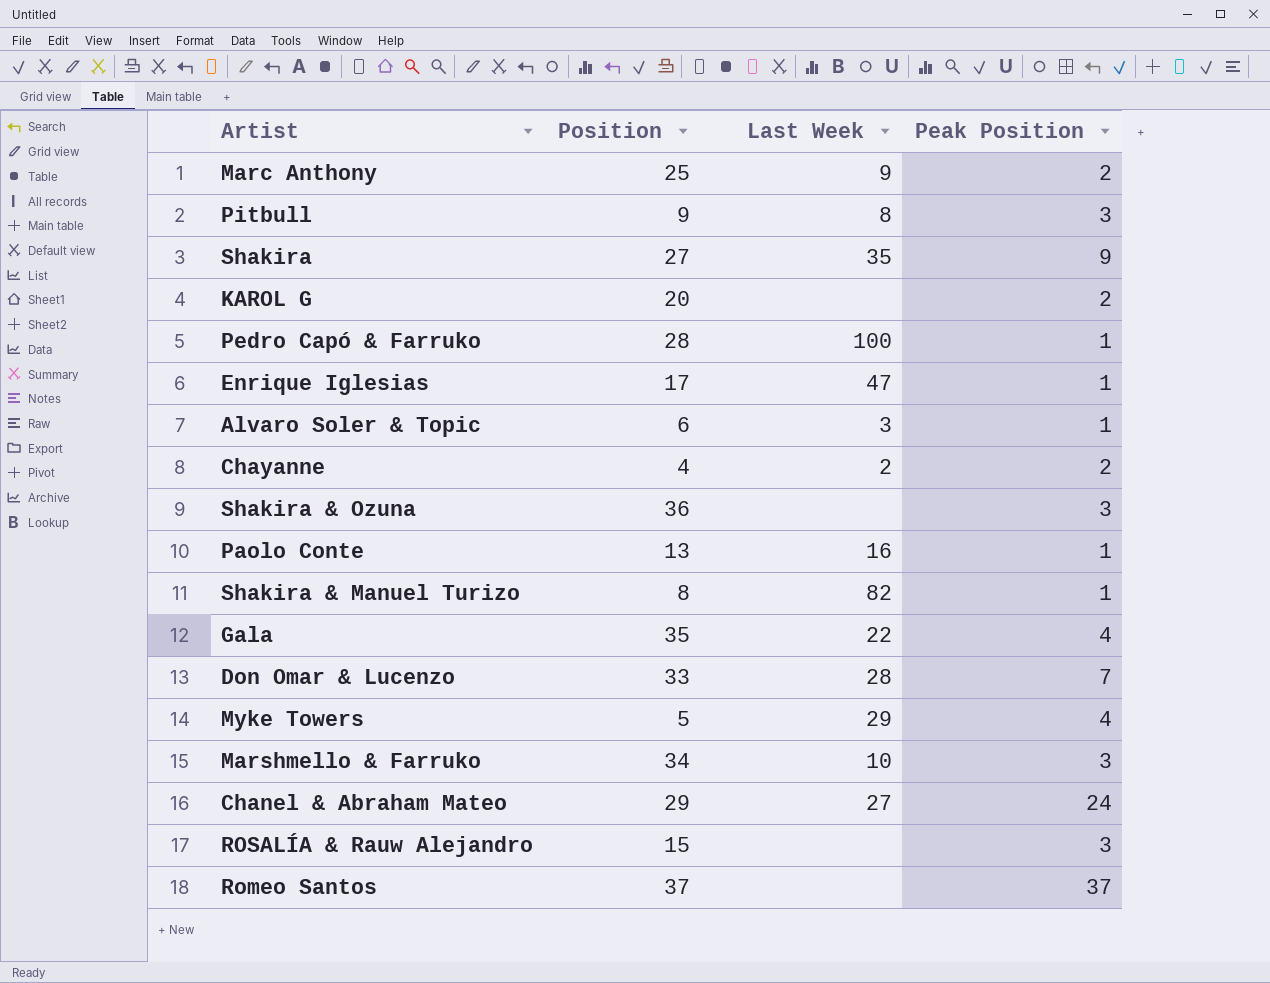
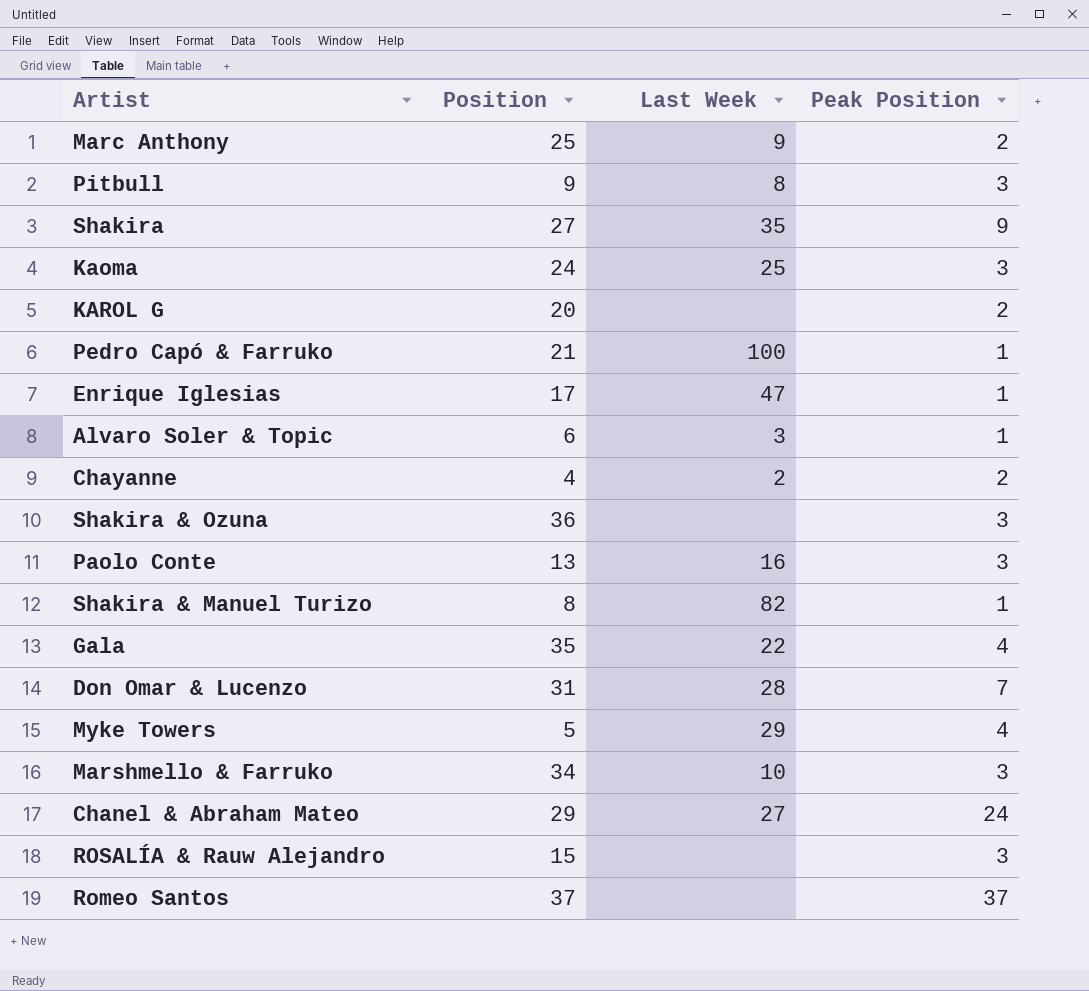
row Kaoma: none -> 24 | 25 | 3
Pedro Capó & Farruko | Position: 28 -> 21
Paolo Conte | Peak Position: 1 -> 3
Don Omar & Lucenzo | Position: 33 -> 31

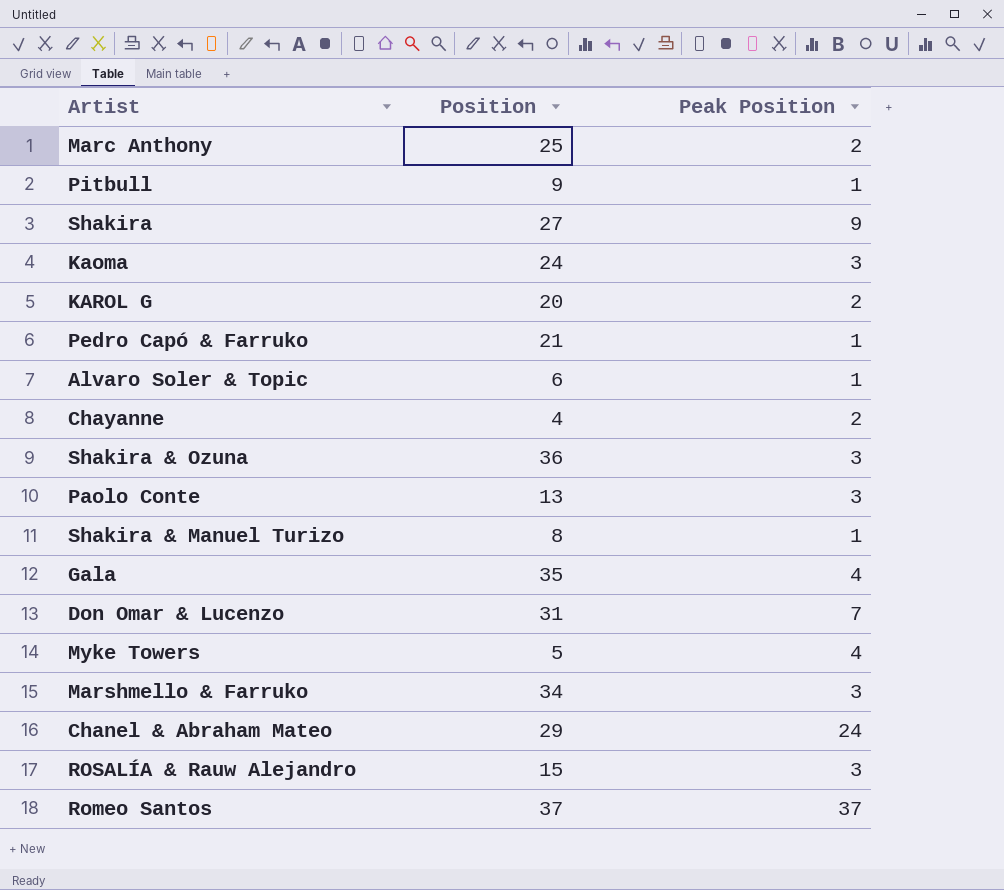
column Last Week | position: 3 -> none
row Enrique Iglesias: 17 | 47 | 1 -> none
Pitbull | Peak Position: 3 -> 1

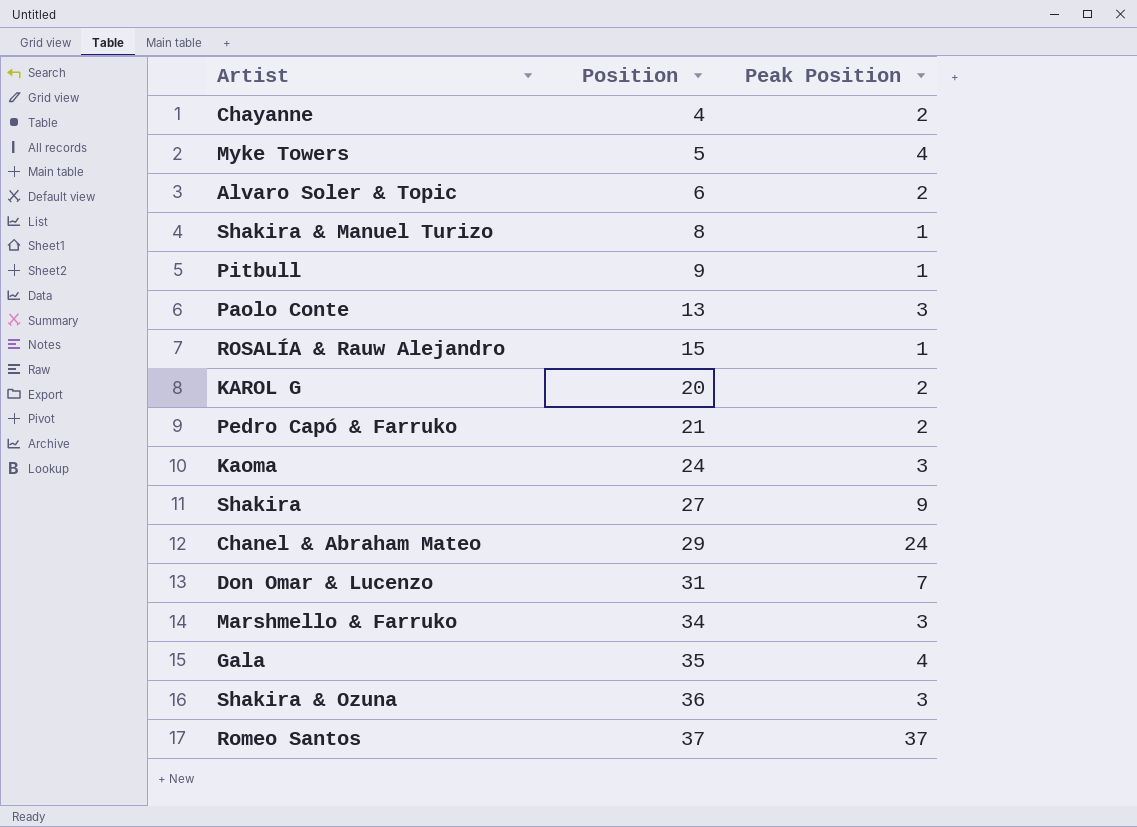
row order: none -> Position ascending
row Marc Anthony: 25 | 2 -> none
Alvaro Soler & Topic | Peak Position: 1 -> 2
ROSALÍA & Rauw Alejandro | Peak Position: 3 -> 1
Pedro Capó & Farruko | Peak Position: 1 -> 2

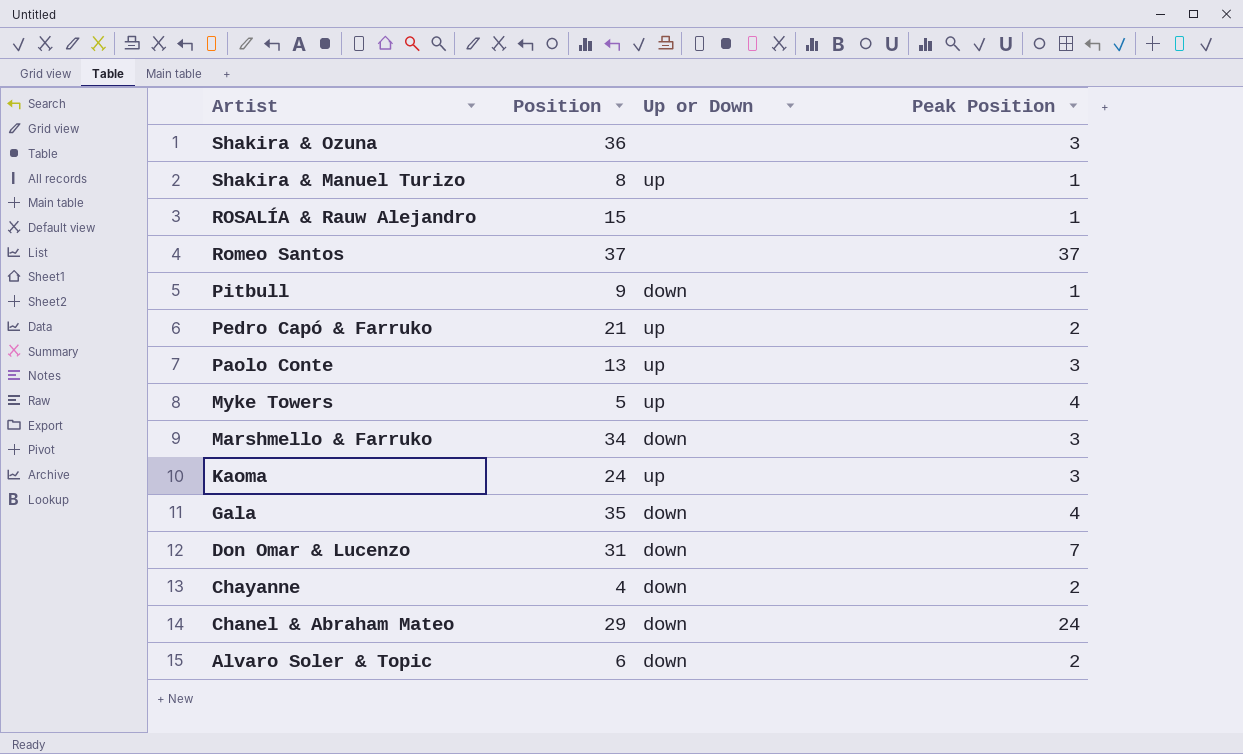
row order: Position ascending -> Artist descending
column Up or Down | position: none -> 3
row KAROL G: 20 | 2 -> none
row Shakira: 27 | 9 -> none

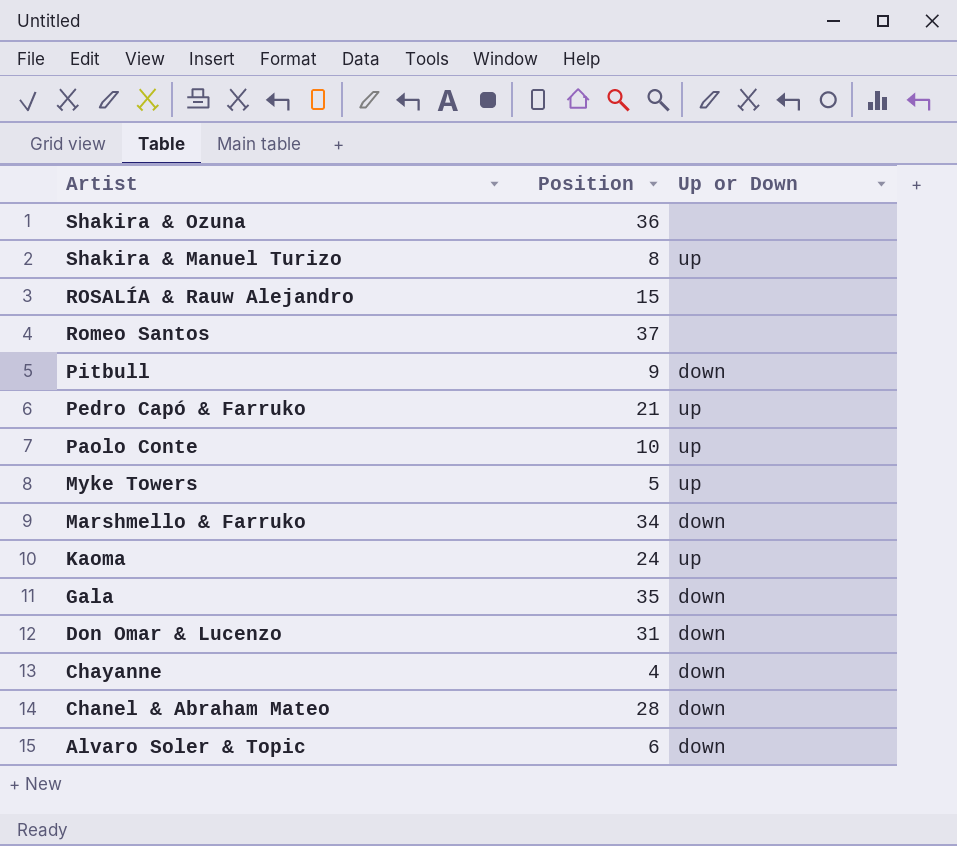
column Peak Position | position: 4 -> none
Paolo Conte | Position: 13 -> 10
Chanel & Abraham Mateo | Position: 29 -> 28

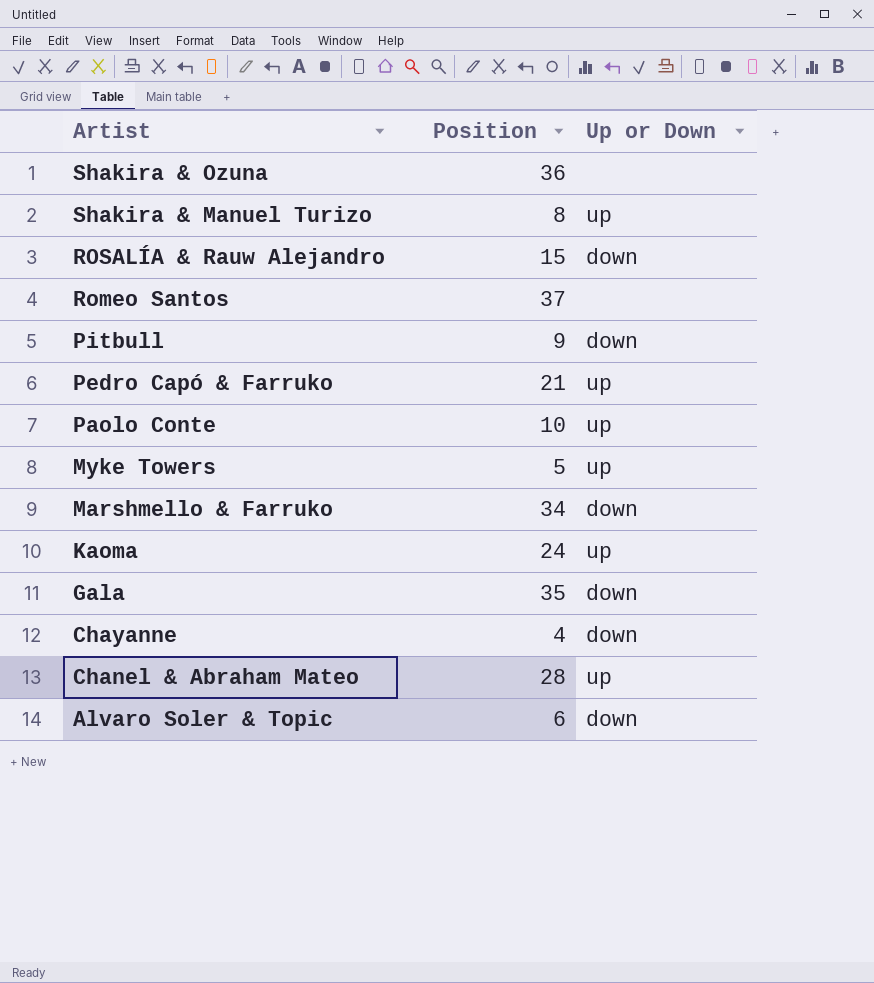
row Don Omar & Lucenzo: 31 | down -> none
ROSALÍA & Rauw Alejandro | Up or Down: none -> down
Chanel & Abraham Mateo | Up or Down: down -> up

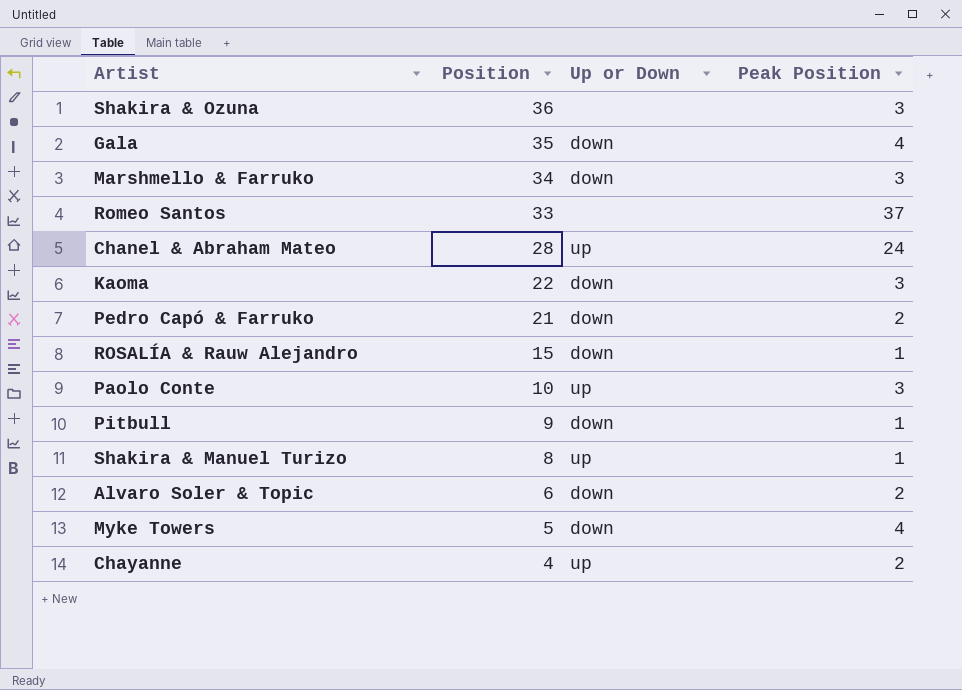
row order: Artist descending -> Position descending
column Peak Position | position: none -> 4
Romeo Santos | Position: 37 -> 33
Kaoma | Position: 24 -> 22
Kaoma | Up or Down: up -> down
Pedro Capó & Farruko | Up or Down: up -> down
Myke Towers | Up or Down: up -> down
Chayanne | Up or Down: down -> up

